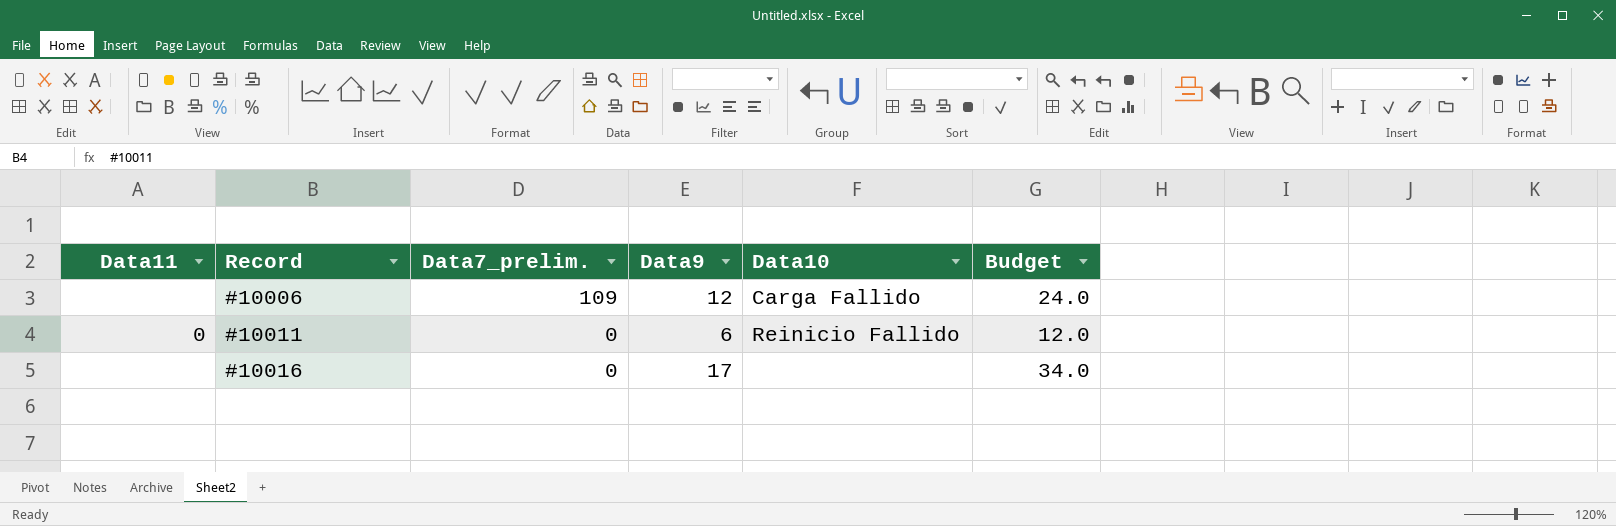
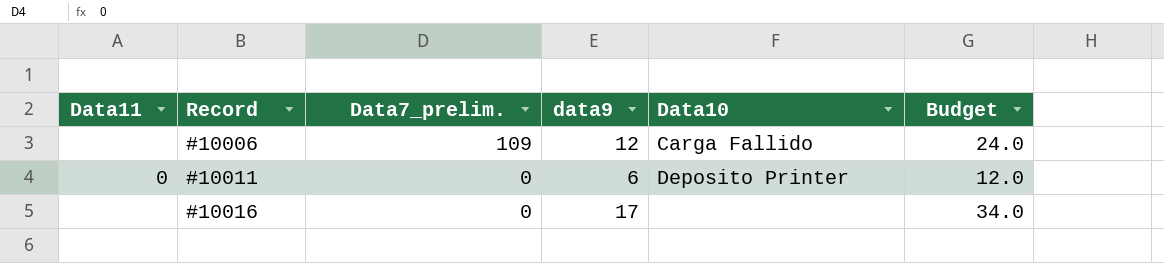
column name: Data9 -> data9
#10011 | Data10: Reinicio Fallido -> Deposito Printer

